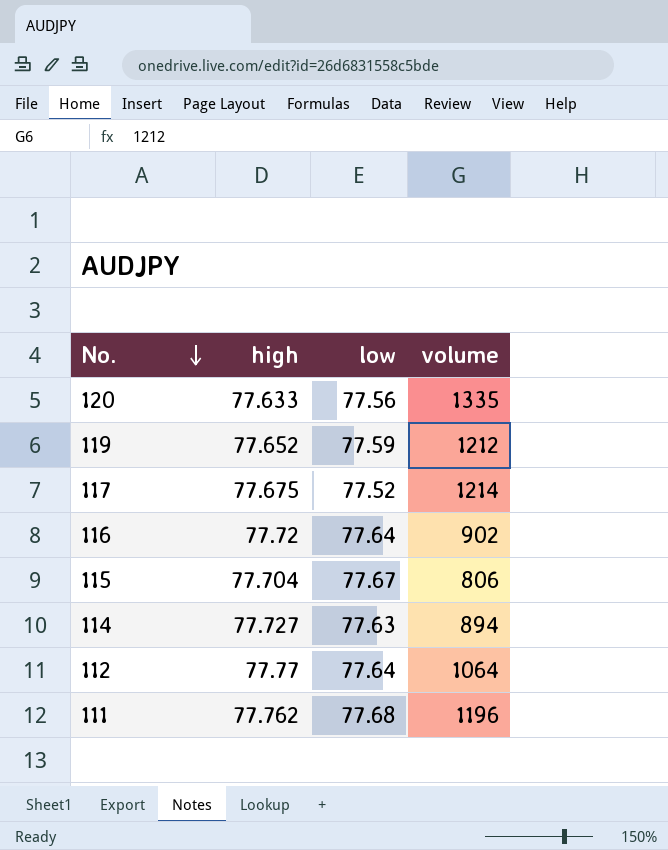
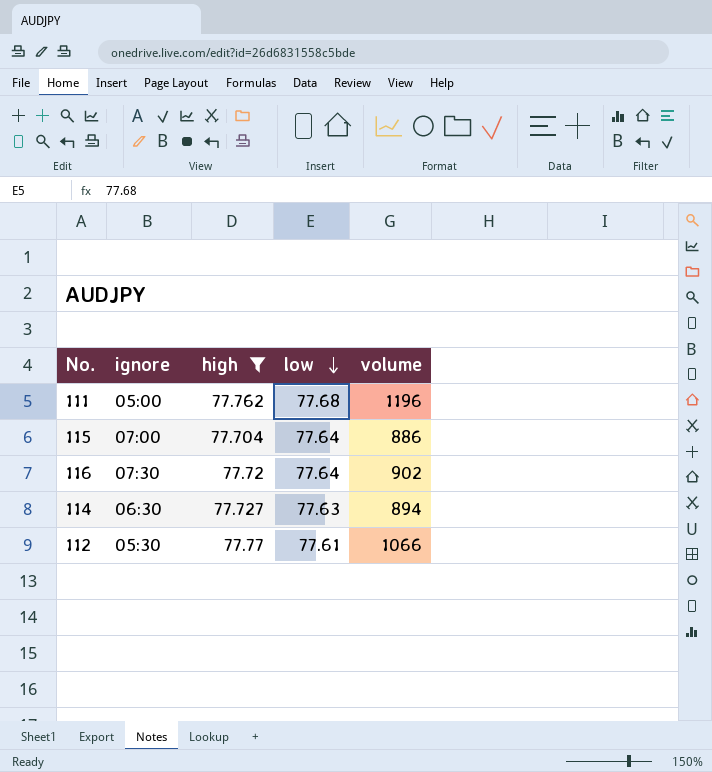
filter: none -> high >= 77.704
row order: No. descending -> low descending
column ignore | position: none -> 2
115 | low: 77.67 -> 77.64
115 | volume: 806 -> 886
112 | low: 77.64 -> 77.61
112 | volume: 1064 -> 1066

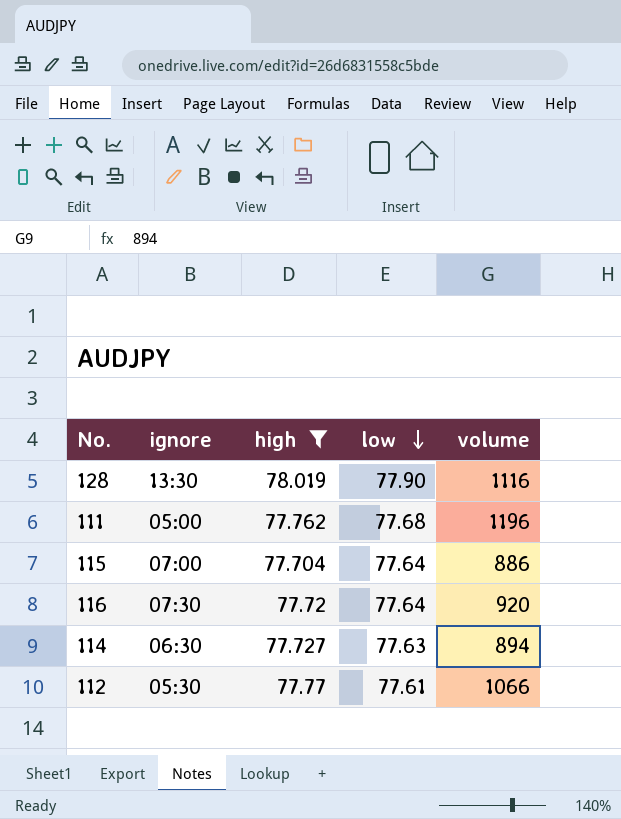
row 128: none -> 13:30 | 78.019 | 77.90 | 1116
116 | volume: 902 -> 920

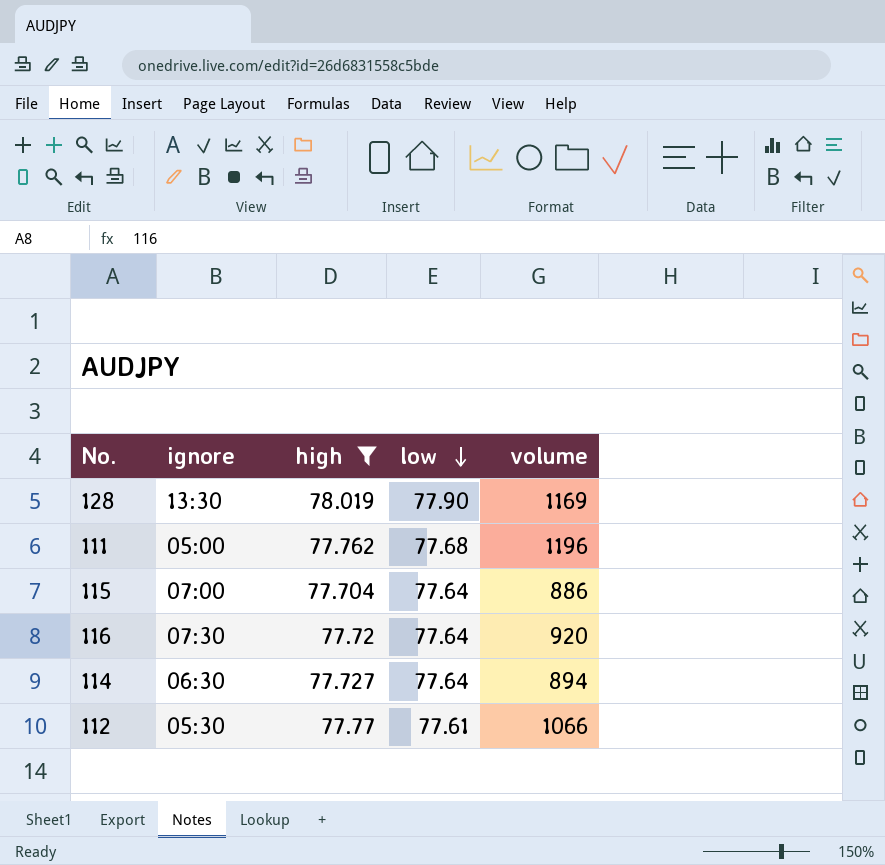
128 | volume: 1116 -> 1169
114 | low: 77.63 -> 77.64

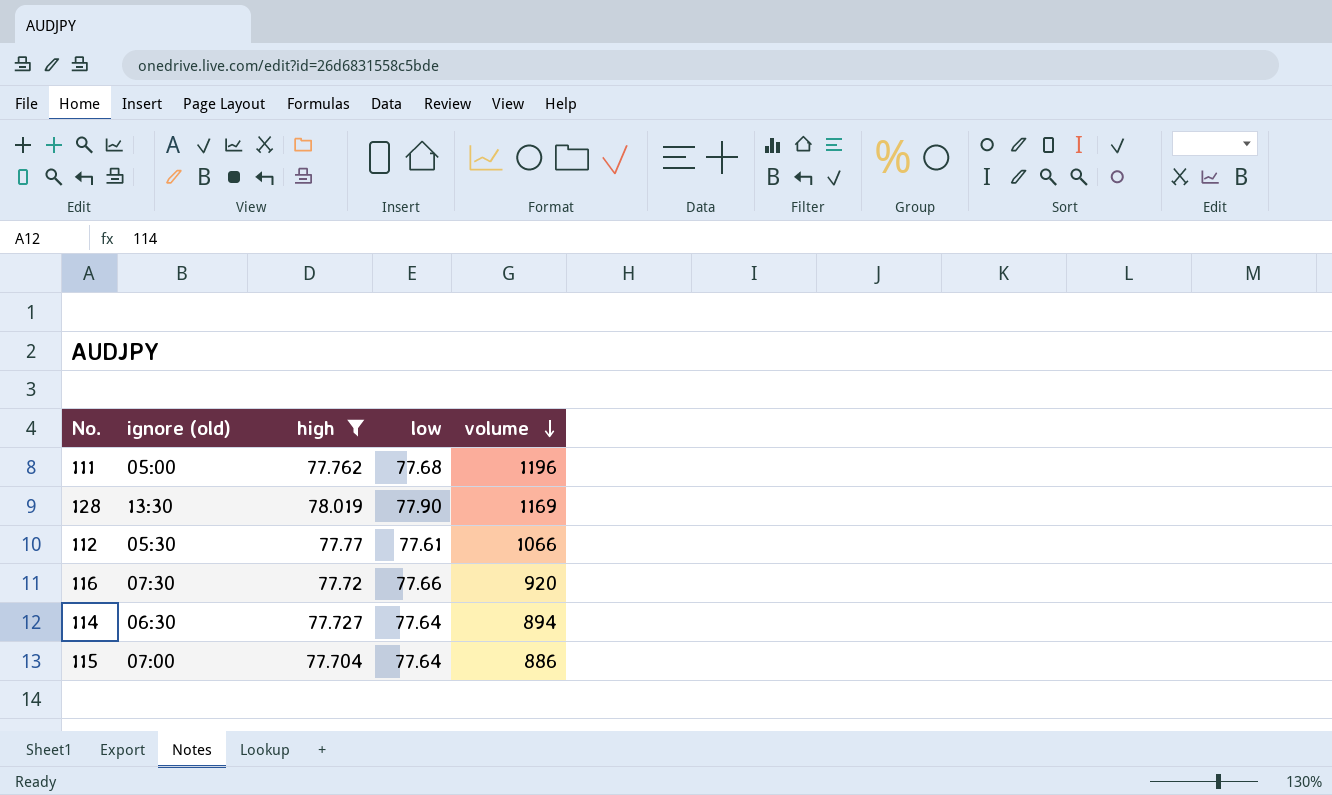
row order: low descending -> volume descending
column name: ignore -> ignore (old)
116 | low: 77.64 -> 77.66

